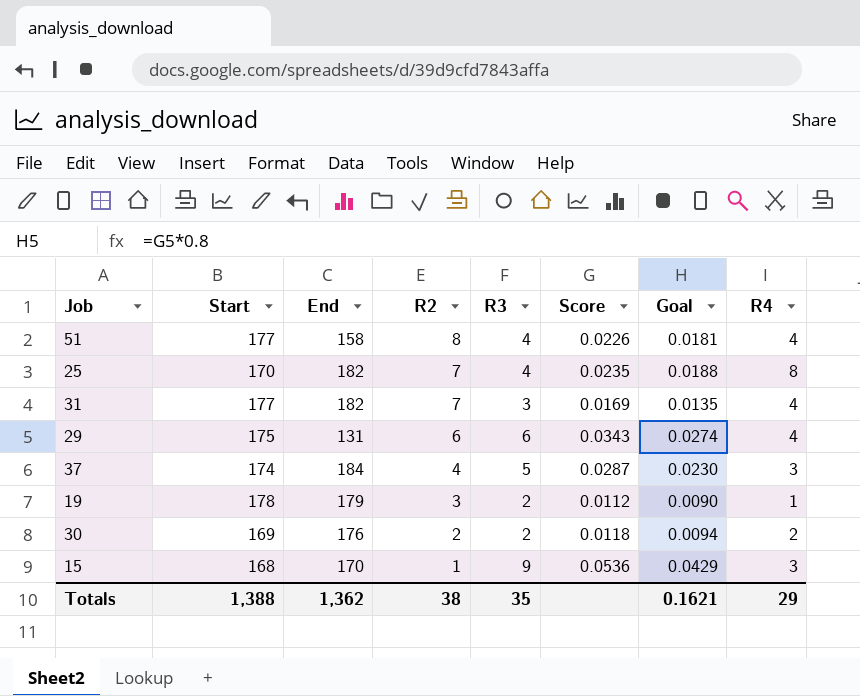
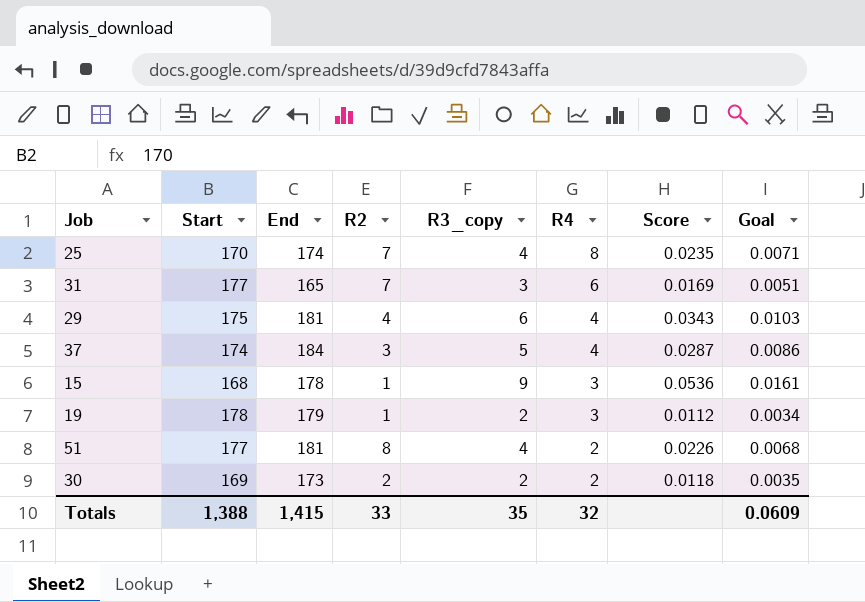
row order: R2 descending -> R4 descending
column name: R3 -> R3_copy
column R4 | position: 8 -> 6
column Goal | formula: [Score] * 0.8 -> [Score] * 0.3
25 | End: 182 -> 174
31 | End: 182 -> 165
31 | R4: 4 -> 6
29 | End: 131 -> 181
29 | R2: 6 -> 4
37 | R2: 4 -> 3
37 | R4: 3 -> 4
15 | End: 170 -> 178
19 | R2: 3 -> 1
19 | R4: 1 -> 3
51 | End: 158 -> 181
51 | R4: 4 -> 2
30 | End: 176 -> 173
Totals | End: 1,362 -> 1,415
Totals | R2: 38 -> 33
Totals | R4: 29 -> 32
Totals | Goal: 0.1621 -> 0.0609

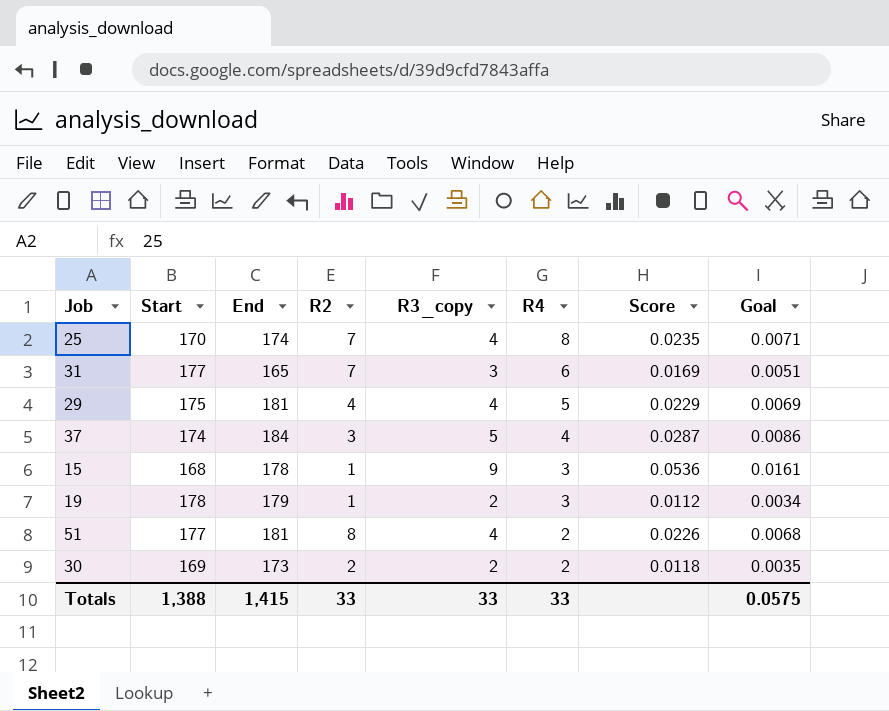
29 | R3_copy: 6 -> 4
29 | R4: 4 -> 5
29 | Score: 0.0343 -> 0.0229
29 | Goal: 0.0103 -> 0.0069
Totals | R3_copy: 35 -> 33
Totals | R4: 32 -> 33
Totals | Goal: 0.0609 -> 0.0575

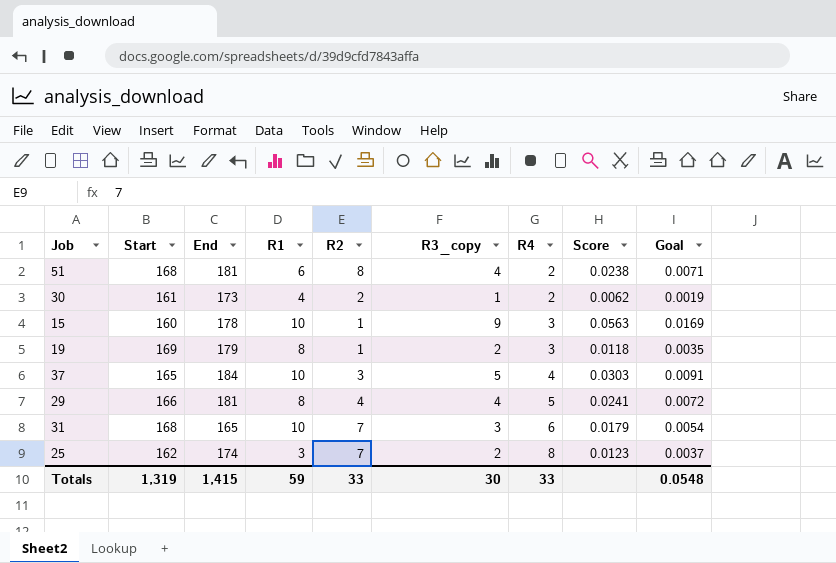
row order: R4 descending -> R4 ascending
column R1 | position: none -> 4
51 | Start: 177 -> 168
51 | Score: 0.0226 -> 0.0238
51 | Goal: 0.0068 -> 0.0071
30 | Start: 169 -> 161
30 | R3_copy: 2 -> 1
30 | Score: 0.0118 -> 0.0062
30 | Goal: 0.0035 -> 0.0019
15 | Start: 168 -> 160
15 | Score: 0.0536 -> 0.0563
15 | Goal: 0.0161 -> 0.0169
19 | Start: 178 -> 169
19 | Score: 0.0112 -> 0.0118
19 | Goal: 0.0034 -> 0.0035
37 | Start: 174 -> 165
37 | Score: 0.0287 -> 0.0303
37 | Goal: 0.0086 -> 0.0091
29 | Start: 175 -> 166
29 | Score: 0.0229 -> 0.0241
29 | Goal: 0.0069 -> 0.0072
31 | Start: 177 -> 168
31 | Score: 0.0169 -> 0.0179
31 | Goal: 0.0051 -> 0.0054
25 | Start: 170 -> 162
25 | R3_copy: 4 -> 2
25 | Score: 0.0235 -> 0.0123
25 | Goal: 0.0071 -> 0.0037
Totals | Start: 1,388 -> 1,319
Totals | R3_copy: 33 -> 30
Totals | Goal: 0.0575 -> 0.0548

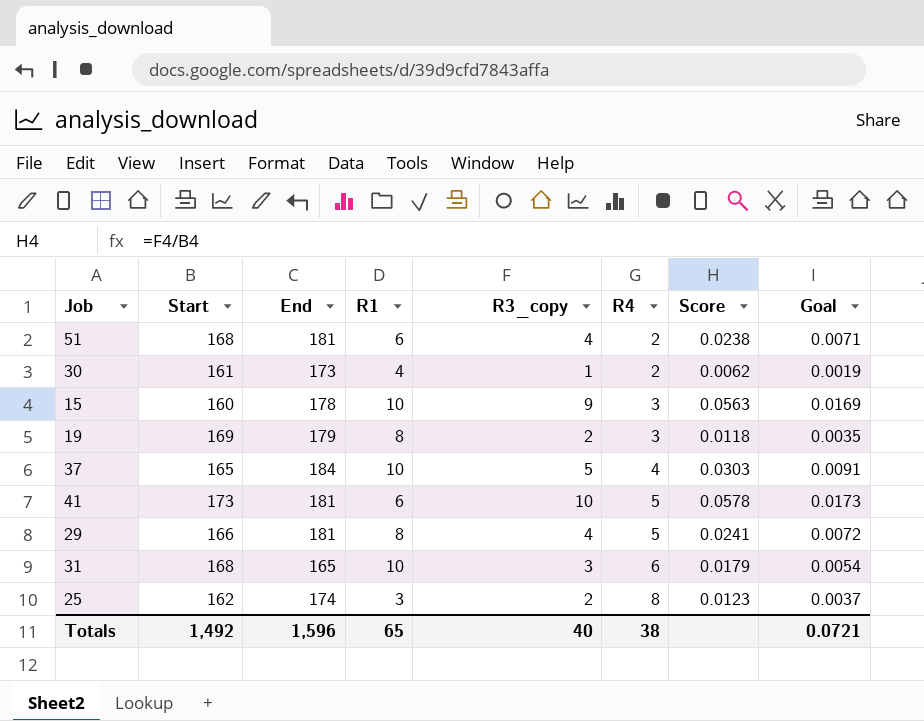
column R2 | position: 5 -> none
row 41: none -> 173 | 181 | 6 | 10 | 5 | 0.0578 | 0.0173
Totals | Start: 1,319 -> 1,492
Totals | End: 1,415 -> 1,596
Totals | R1: 59 -> 65
Totals | R3_copy: 30 -> 40
Totals | R4: 33 -> 38
Totals | Goal: 0.0548 -> 0.0721

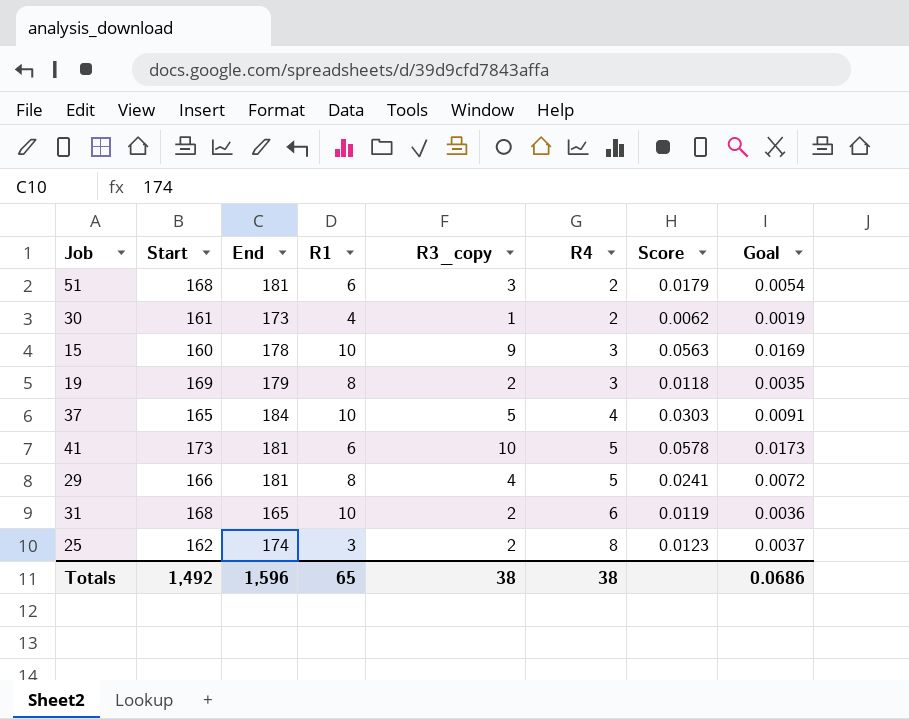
51 | R3_copy: 4 -> 3
51 | Score: 0.0238 -> 0.0179
51 | Goal: 0.0071 -> 0.0054
31 | R3_copy: 3 -> 2
31 | Score: 0.0179 -> 0.0119
31 | Goal: 0.0054 -> 0.0036
Totals | R3_copy: 40 -> 38
Totals | Goal: 0.0721 -> 0.0686

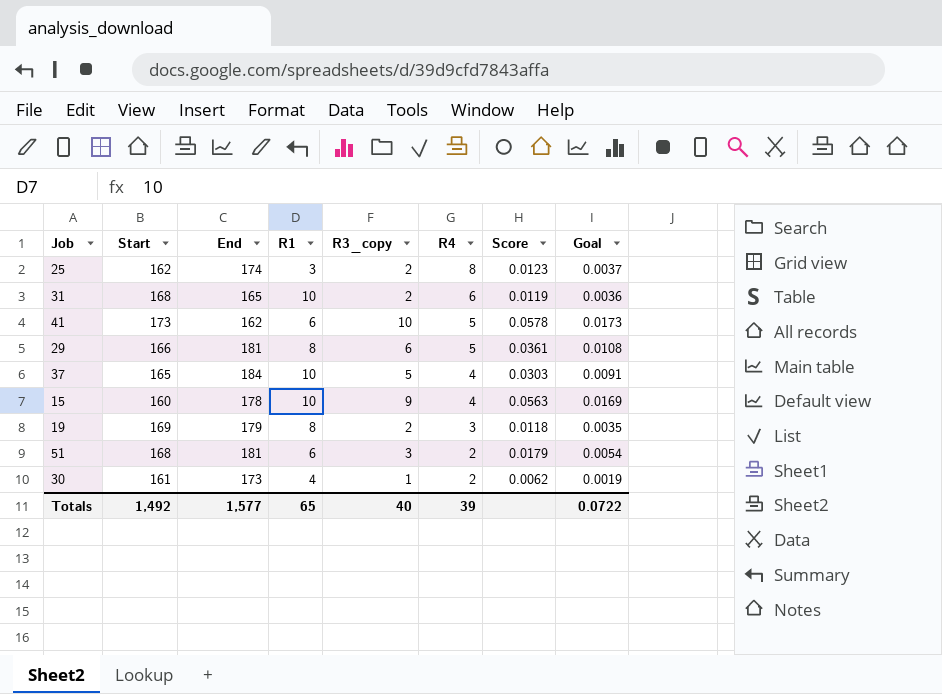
row order: R4 ascending -> R4 descending
41 | End: 181 -> 162
29 | R3_copy: 4 -> 6
29 | Score: 0.0241 -> 0.0361
29 | Goal: 0.0072 -> 0.0108
15 | R4: 3 -> 4
Totals | End: 1,596 -> 1,577
Totals | R3_copy: 38 -> 40
Totals | R4: 38 -> 39
Totals | Goal: 0.0686 -> 0.0722

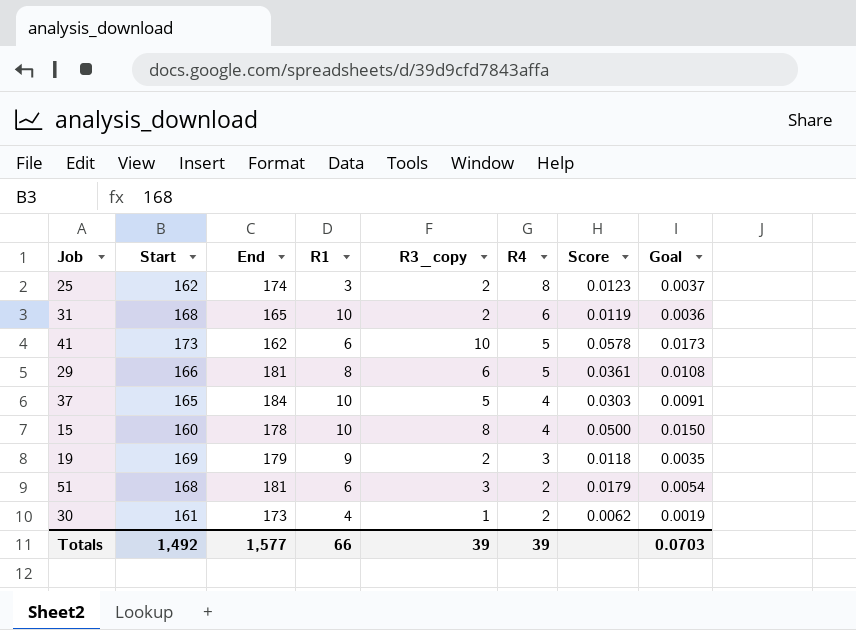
15 | R3_copy: 9 -> 8
15 | Score: 0.0563 -> 0.0500
15 | Goal: 0.0169 -> 0.0150
19 | R1: 8 -> 9
Totals | R1: 65 -> 66
Totals | R3_copy: 40 -> 39
Totals | Goal: 0.0722 -> 0.0703

